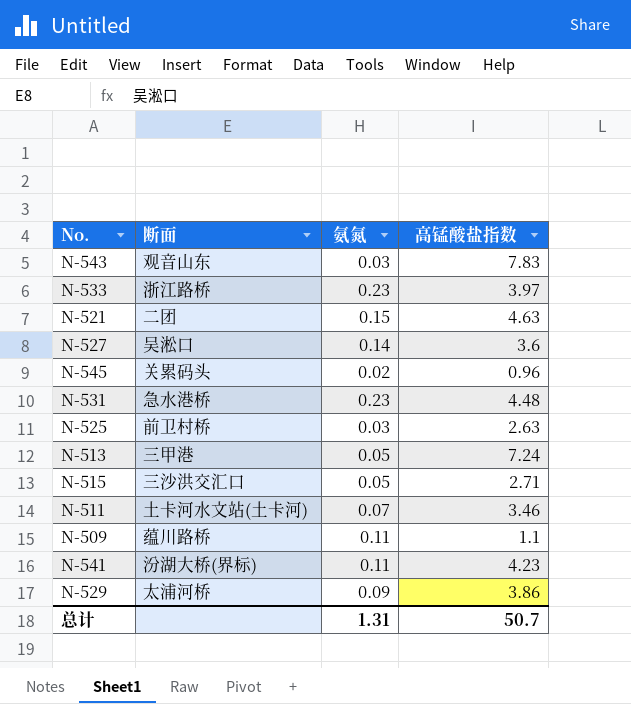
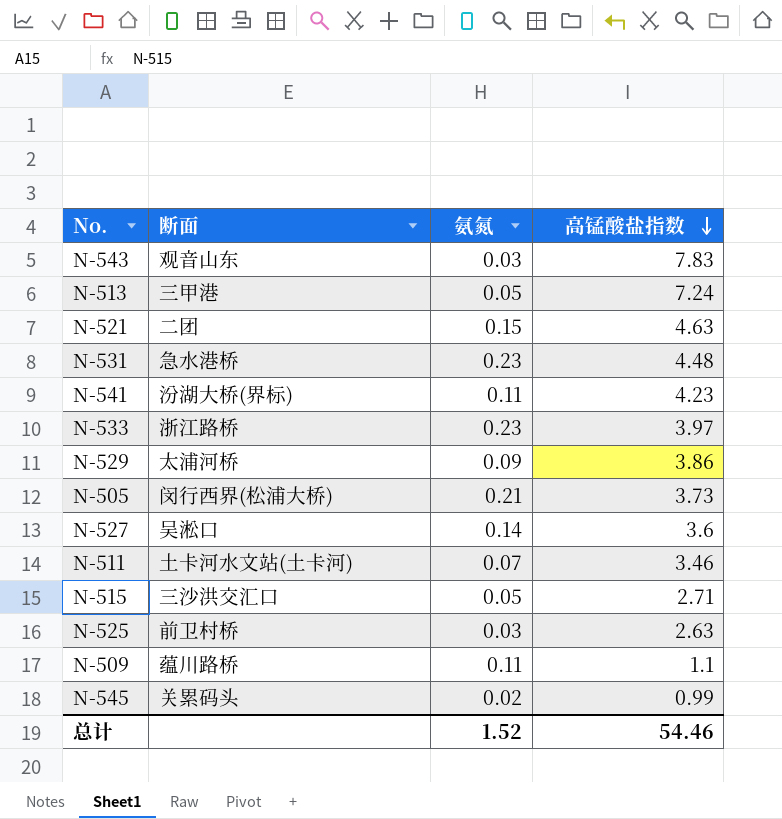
row order: none -> 高锰酸盐指数 descending
row N-505: none -> 闵行西界(松浦大桥) | 0.21 | 3.73
N-545 | 高锰酸盐指数: 0.96 -> 0.99
总计 | 氨氮: 1.31 -> 1.52
总计 | 高锰酸盐指数: 50.7 -> 54.46

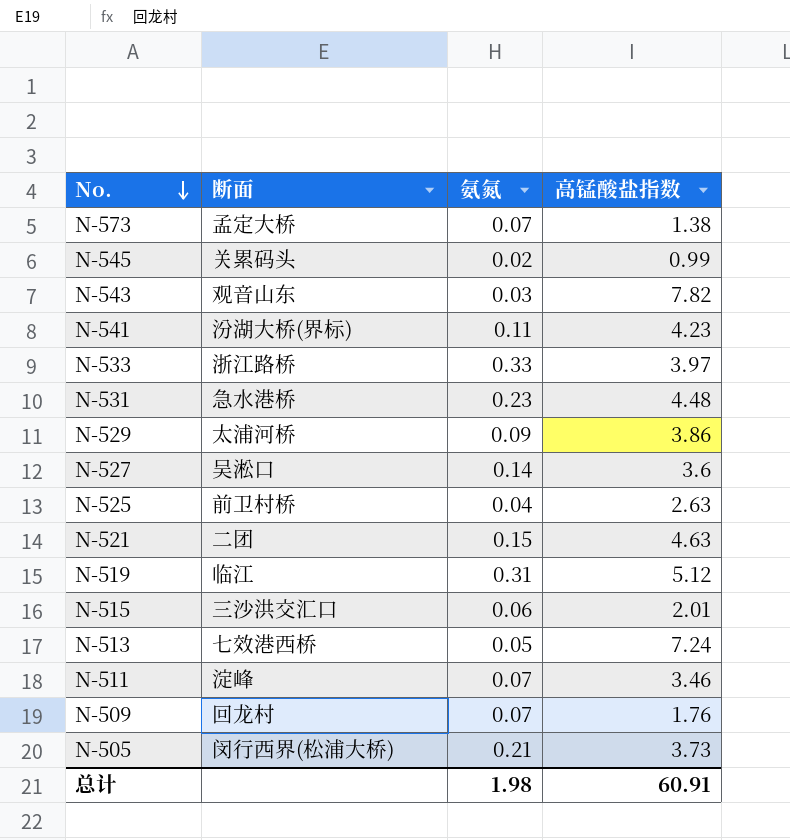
row order: 高锰酸盐指数 descending -> No. descending
row N-573: none -> 孟定大桥 | 0.07 | 1.38
N-543 | 高锰酸盐指数: 7.83 -> 7.82
N-533 | 氨氮: 0.23 -> 0.33
N-525 | 氨氮: 0.03 -> 0.04
row N-519: none -> 临江 | 0.31 | 5.12
N-515 | 氨氮: 0.05 -> 0.06
N-515 | 高锰酸盐指数: 2.71 -> 2.01
N-513 | 断面: 三甲港 -> 七效港西桥
N-511 | 断面: 土卡河水文站(土卡河) -> 淀峰
N-509 | 断面: 蕴川路桥 -> 回龙村
N-509 | 氨氮: 0.11 -> 0.07
N-509 | 高锰酸盐指数: 1.1 -> 1.76
总计 | 氨氮: 1.52 -> 1.98
总计 | 高锰酸盐指数: 54.46 -> 60.91

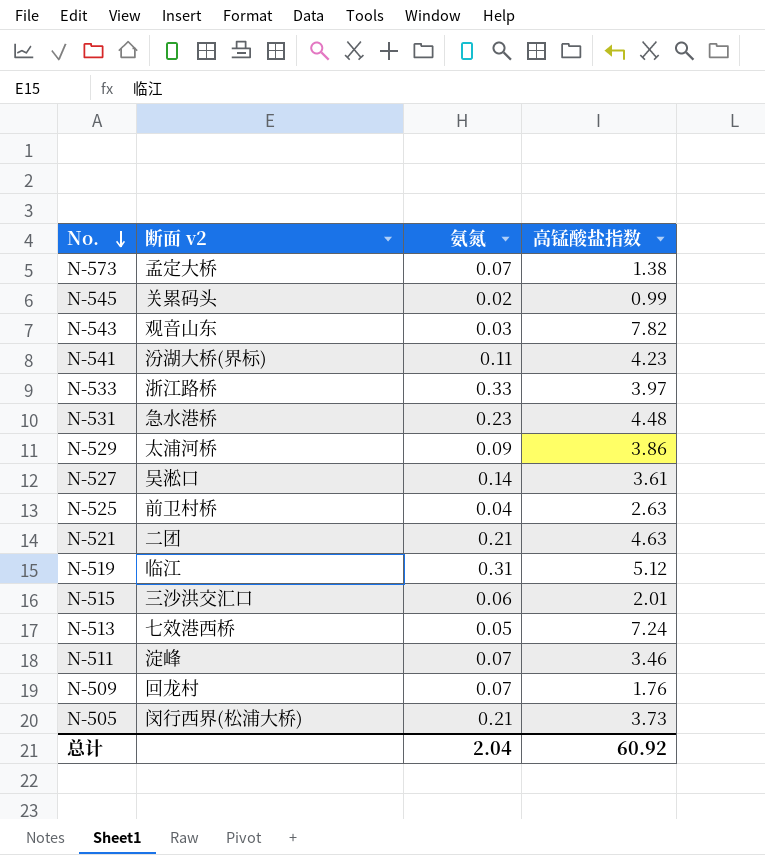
column name: 断面 -> 断面 v2
N-527 | 高锰酸盐指数: 3.6 -> 3.61
N-521 | 氨氮: 0.15 -> 0.21
总计 | 氨氮: 1.98 -> 2.04
总计 | 高锰酸盐指数: 60.91 -> 60.92

